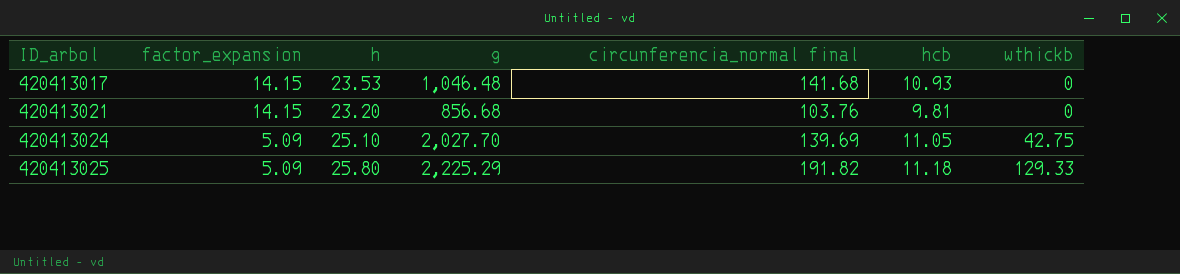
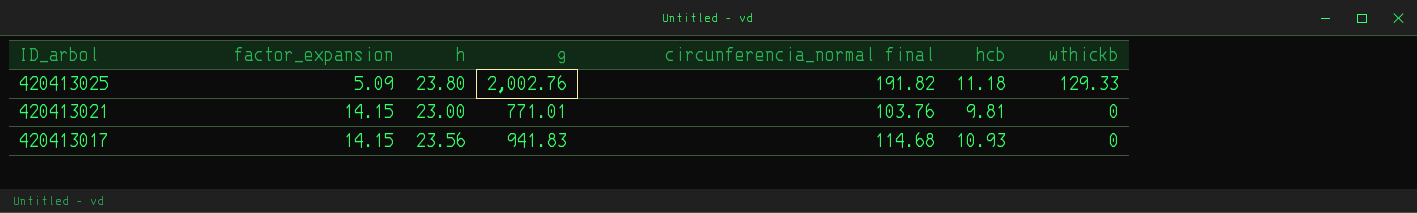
row order: ID_arbol ascending -> ID_arbol descending
row 420413024: 5.09 | 25.10 | 2,027.70 | 139.69 | 11.05 | 42.75 -> none
420413025 | h: 25.80 -> 23.80
420413025 | g: 2,225.29 -> 2,002.76
420413021 | h: 23.20 -> 23.00
420413021 | g: 856.68 -> 771.01
420413017 | h: 23.53 -> 23.56
420413017 | g: 1,046.48 -> 941.83
420413017 | circunferencia_normal final: 141.68 -> 114.68

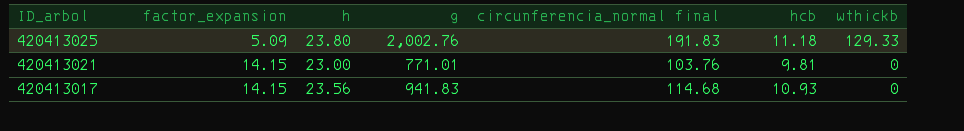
420413025 | circunferencia_normal final: 191.82 -> 191.83

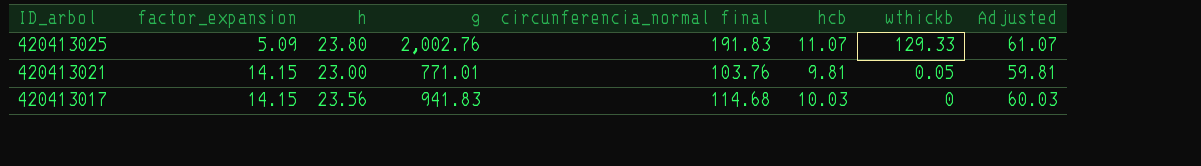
column Adjusted | formula: none -> [hcb] + 50
420413025 | hcb: 11.18 -> 11.07
420413021 | wthickb: 0 -> 0.05
420413017 | hcb: 10.93 -> 10.03

